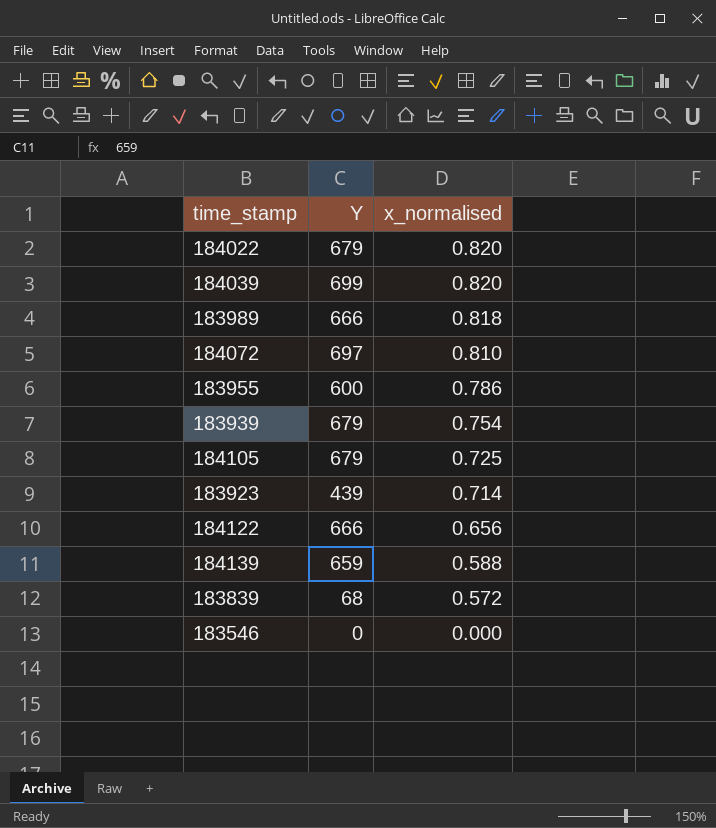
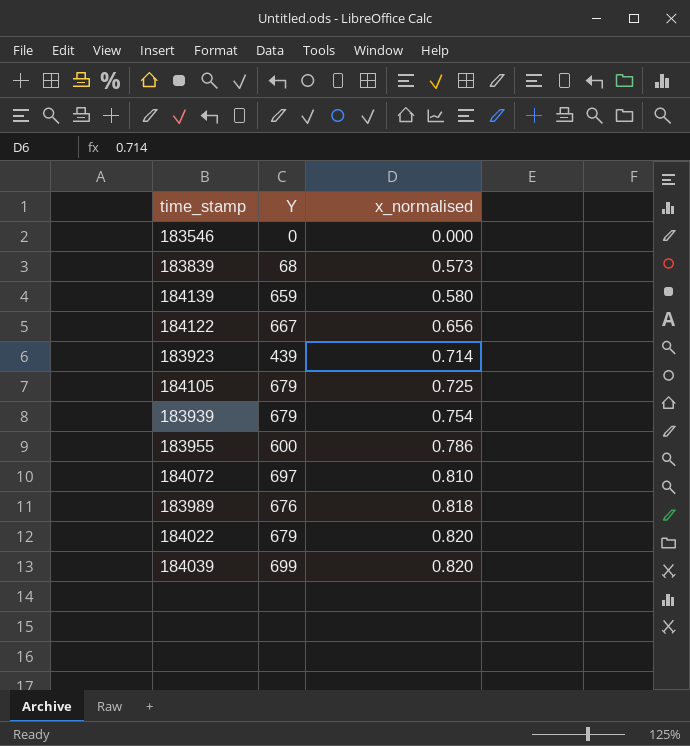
row order: x_normalised descending -> x_normalised ascending
183839 | x_normalised: 0.572 -> 0.573
184139 | x_normalised: 0.588 -> 0.580
184122 | Y: 666 -> 667
183989 | Y: 666 -> 676

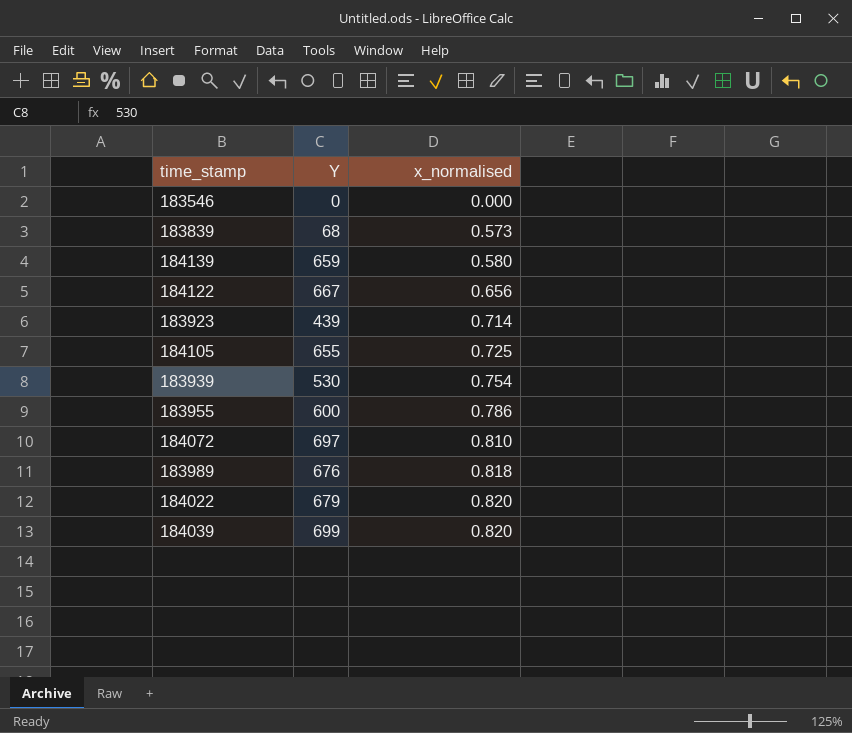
184105 | Y: 679 -> 655
183939 | Y: 679 -> 530

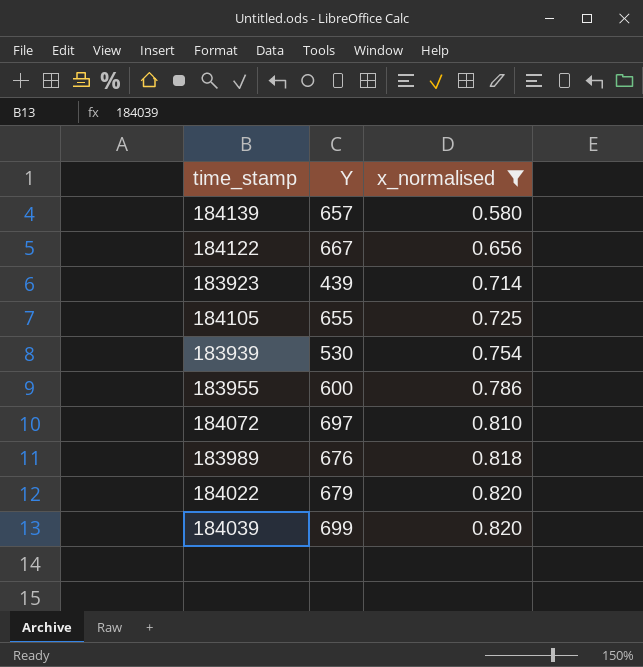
filter: none -> x_normalised >= 0.580
184139 | Y: 659 -> 657

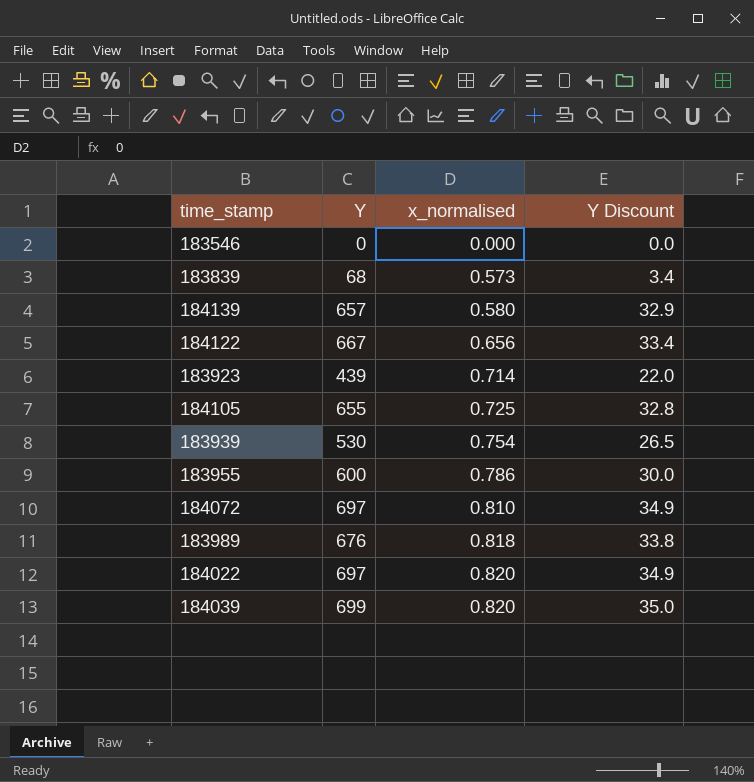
filter: x_normalised >= 0.580 -> none
column Y Discount | formula: none -> [Y] * 0.05
184022 | Y: 679 -> 697

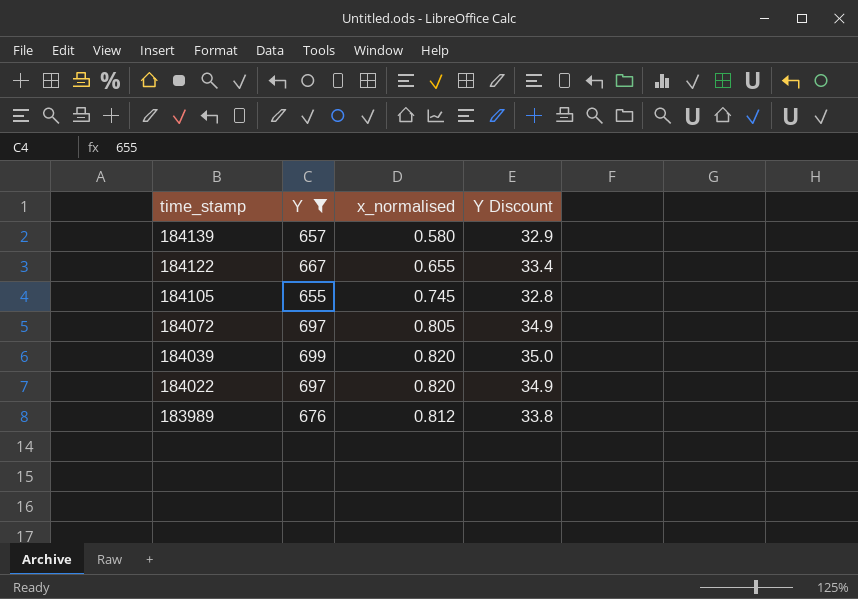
filter: none -> Y >= 655
row order: x_normalised ascending -> time_stamp descending
184122 | x_normalised: 0.656 -> 0.655
184105 | x_normalised: 0.725 -> 0.745
184072 | x_normalised: 0.810 -> 0.805
183989 | x_normalised: 0.818 -> 0.812

